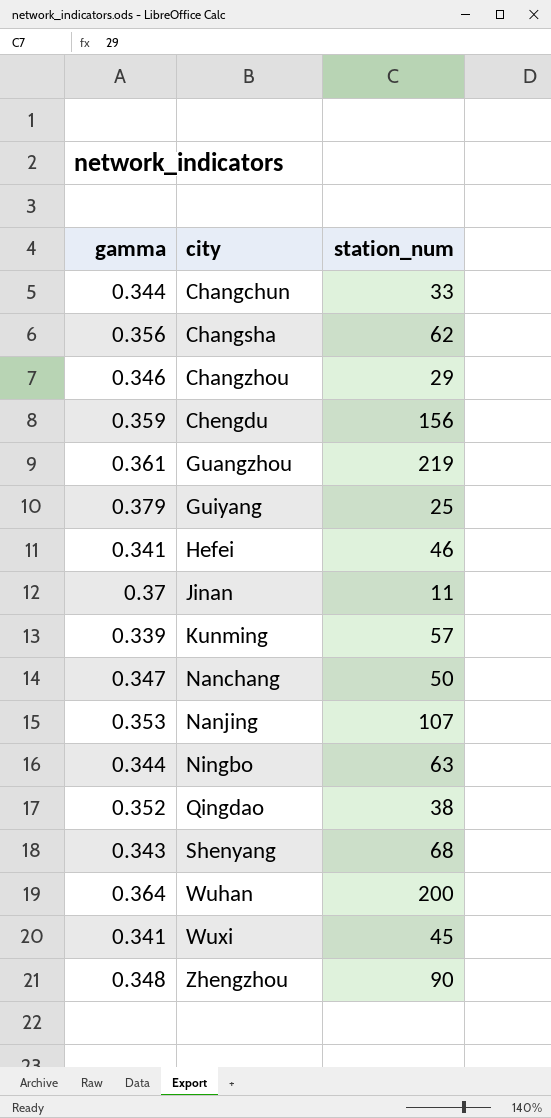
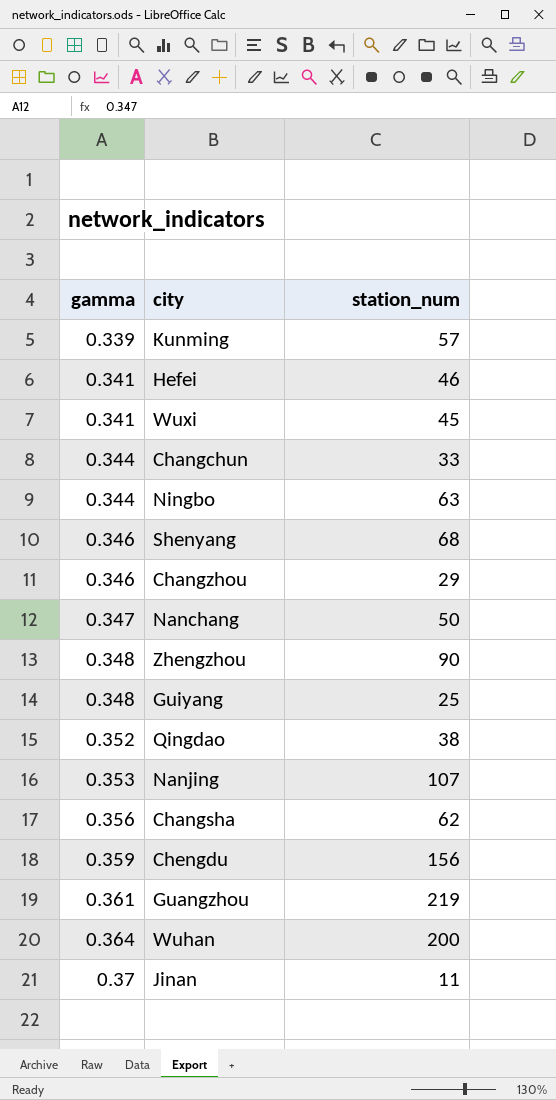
row order: city ascending -> gamma ascending
Shenyang | gamma: 0.343 -> 0.346
Guiyang | gamma: 0.379 -> 0.348

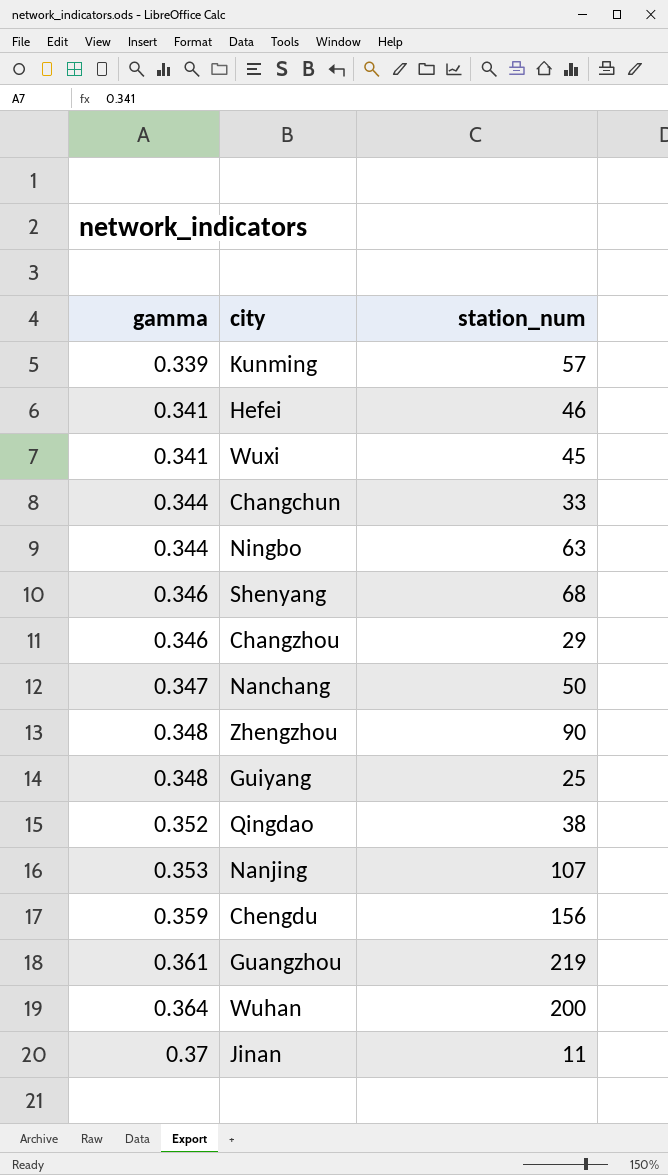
row Changsha: 0.356 | 62 -> none

